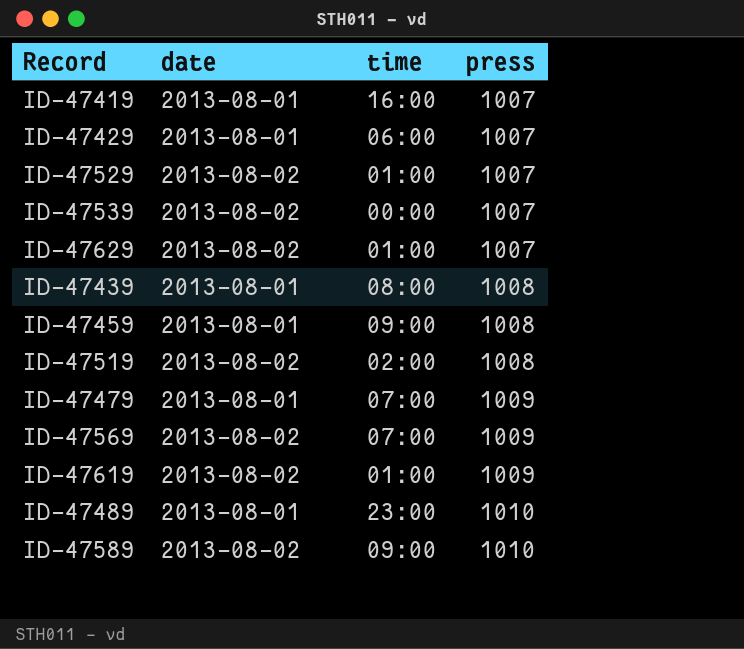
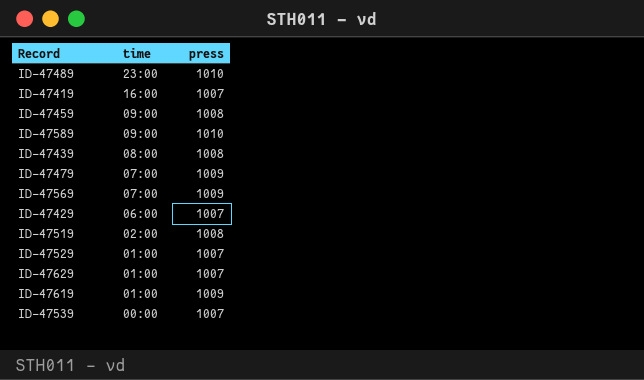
row order: press ascending -> time descending
column date | position: 2 -> none

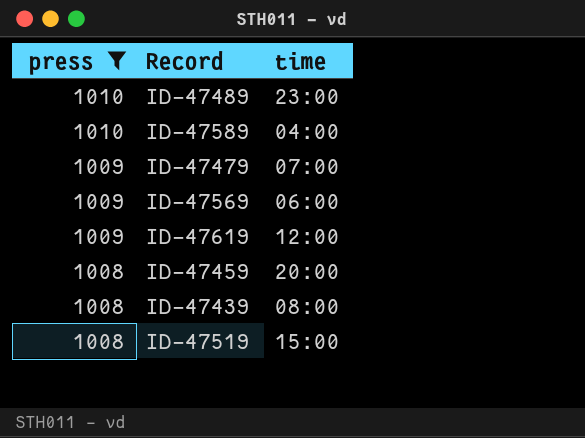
filter: none -> press != 1007
row order: time descending -> press descending
column press | position: 3 -> 1
ID-47589 | time: 09:00 -> 04:00
ID-47569 | time: 07:00 -> 06:00
ID-47619 | time: 01:00 -> 12:00
ID-47459 | time: 09:00 -> 20:00
ID-47519 | time: 02:00 -> 15:00

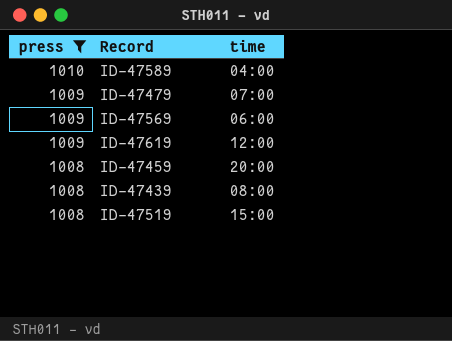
row ID-47489: 1010 | 23:00 -> none

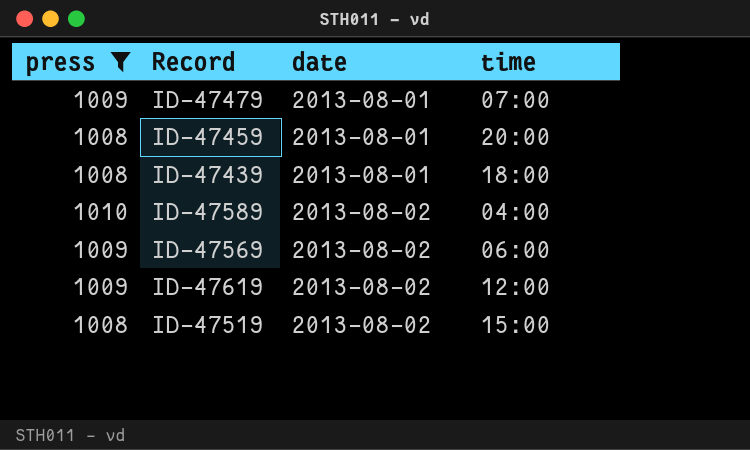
row order: press descending -> date ascending
column date | position: none -> 3
ID-47439 | time: 08:00 -> 18:00

